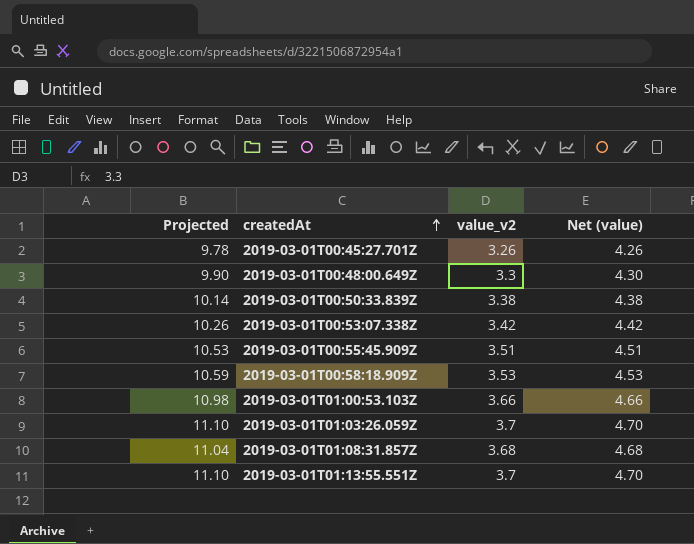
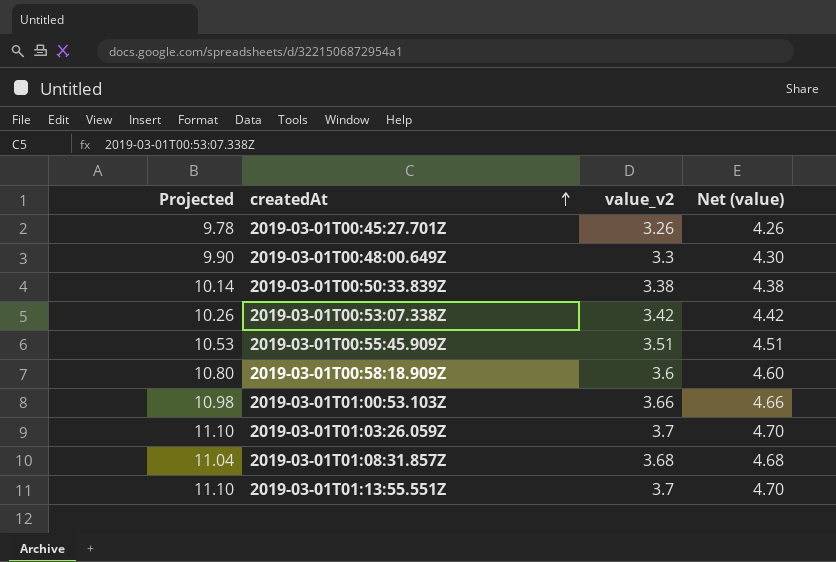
2019-03-01T00:58:18.909Z | Projected: 10.59 -> 10.80
2019-03-01T00:58:18.909Z | value_v2: 3.53 -> 3.6
2019-03-01T00:58:18.909Z | Net (value): 4.53 -> 4.60

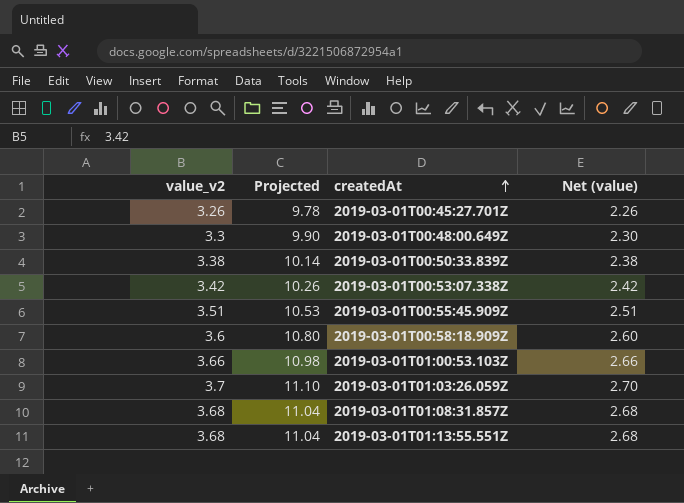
column value_v2 | position: 3 -> 1
column Net (value) | formula: [value_v2] + 1 -> [value_v2] - 1
2019-03-01T01:13:55.551Z | value_v2: 3.7 -> 3.68
2019-03-01T01:13:55.551Z | Projected: 11.10 -> 11.04

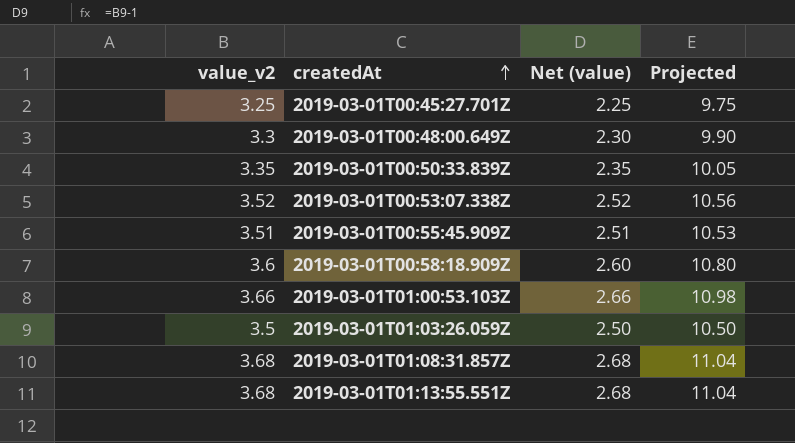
column Projected | position: 2 -> 4
2019-03-01T00:45:27.701Z | value_v2: 3.26 -> 3.25
2019-03-01T00:45:27.701Z | Net (value): 2.26 -> 2.25
2019-03-01T00:45:27.701Z | Projected: 9.78 -> 9.75
2019-03-01T00:50:33.839Z | value_v2: 3.38 -> 3.35
2019-03-01T00:50:33.839Z | Net (value): 2.38 -> 2.35
2019-03-01T00:50:33.839Z | Projected: 10.14 -> 10.05
2019-03-01T00:53:07.338Z | value_v2: 3.42 -> 3.52
2019-03-01T00:53:07.338Z | Net (value): 2.42 -> 2.52
2019-03-01T00:53:07.338Z | Projected: 10.26 -> 10.56
2019-03-01T01:03:26.059Z | value_v2: 3.7 -> 3.5
2019-03-01T01:03:26.059Z | Net (value): 2.70 -> 2.50
2019-03-01T01:03:26.059Z | Projected: 11.10 -> 10.50

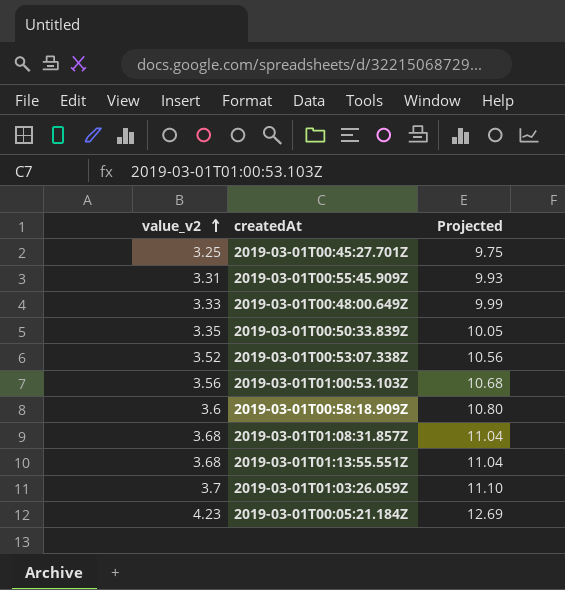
row order: createdAt ascending -> value_v2 ascending
column Net (value) | formula: [value_v2] - 1 -> none
2019-03-01T00:55:45.909Z | value_v2: 3.51 -> 3.31
2019-03-01T00:55:45.909Z | Projected: 10.53 -> 9.93
2019-03-01T00:48:00.649Z | value_v2: 3.3 -> 3.33
2019-03-01T00:48:00.649Z | Projected: 9.90 -> 9.99
2019-03-01T01:00:53.103Z | value_v2: 3.66 -> 3.56
2019-03-01T01:00:53.103Z | Projected: 10.98 -> 10.68
2019-03-01T01:03:26.059Z | value_v2: 3.5 -> 3.7
2019-03-01T01:03:26.059Z | Projected: 10.50 -> 11.10
row 2019-03-01T00:05:21.184Z: none -> 4.23 | 12.69

